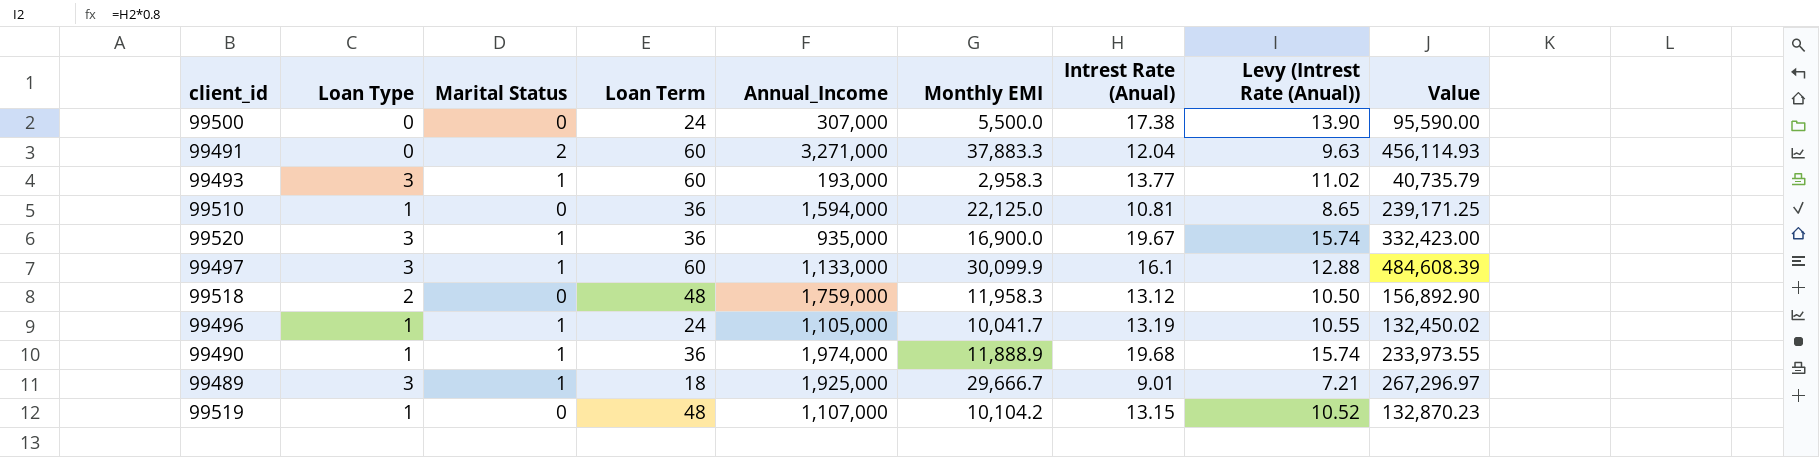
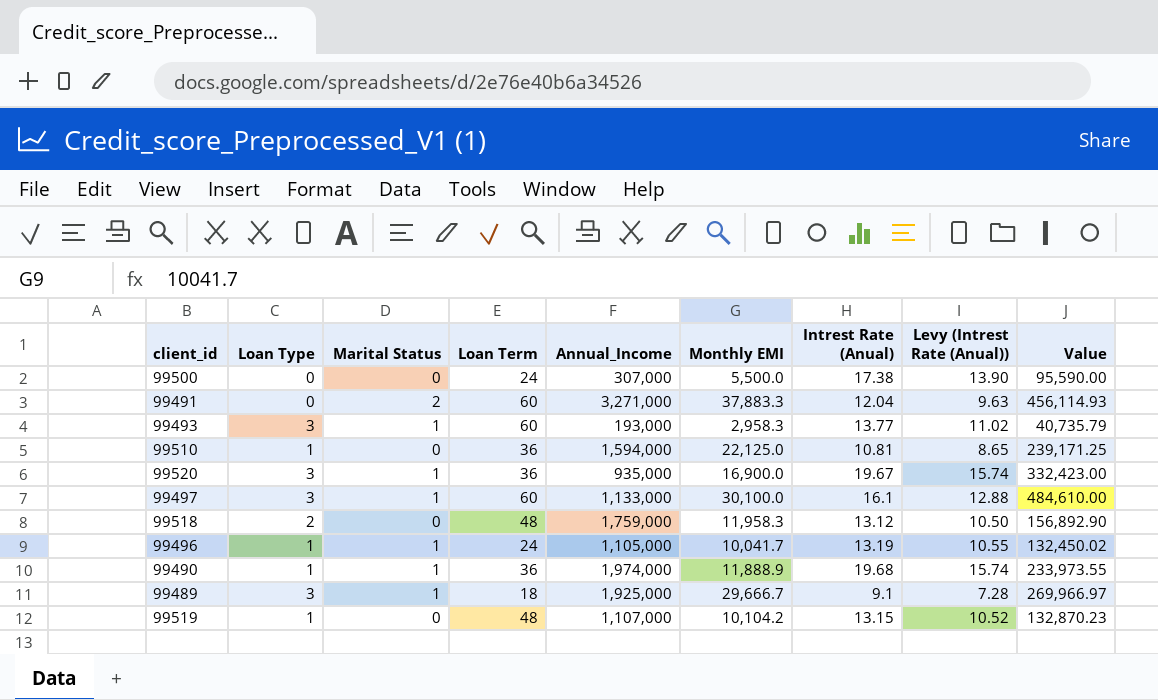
99497 | Monthly EMI: 30,099.9 -> 30,100.0
99497 | Value: 484,608.39 -> 484,610.00
99489 | Intrest Rate (Anual): 9.01 -> 9.1
99489 | Levy (Intrest Rate (Anual)): 7.21 -> 7.28
99489 | Value: 267,296.97 -> 269,966.97

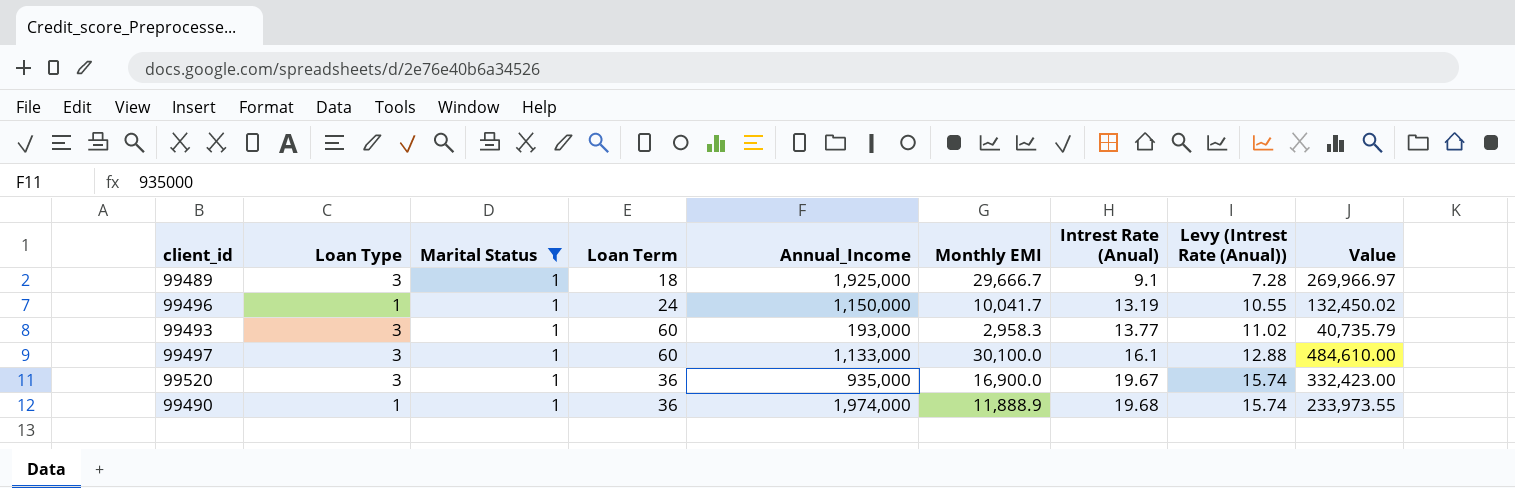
filter: none -> Marital Status = 1
row order: none -> Intrest Rate (Anual) ascending
99496 | Annual_Income: 1,105,000 -> 1,150,000

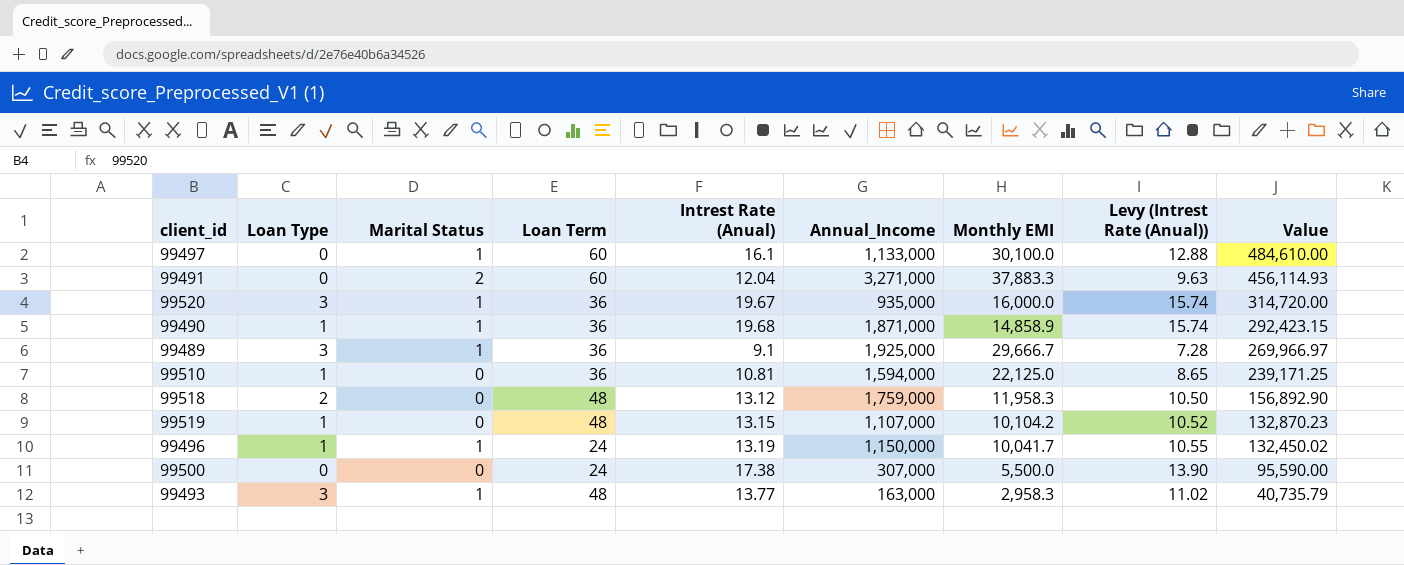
filter: Marital Status = 1 -> none
row order: Intrest Rate (Anual) ascending -> Value descending
column Intrest Rate (Anual) | position: 7 -> 5
99497 | Loan Type: 3 -> 0
99520 | Monthly EMI: 16,900.0 -> 16,000.0
99520 | Value: 332,423.00 -> 314,720.00
99490 | Annual_Income: 1,974,000 -> 1,871,000
99490 | Monthly EMI: 11,888.9 -> 14,858.9
99490 | Value: 233,973.55 -> 292,423.15
99489 | Loan Term: 18 -> 36
99493 | Loan Term: 60 -> 48
99493 | Annual_Income: 193,000 -> 163,000

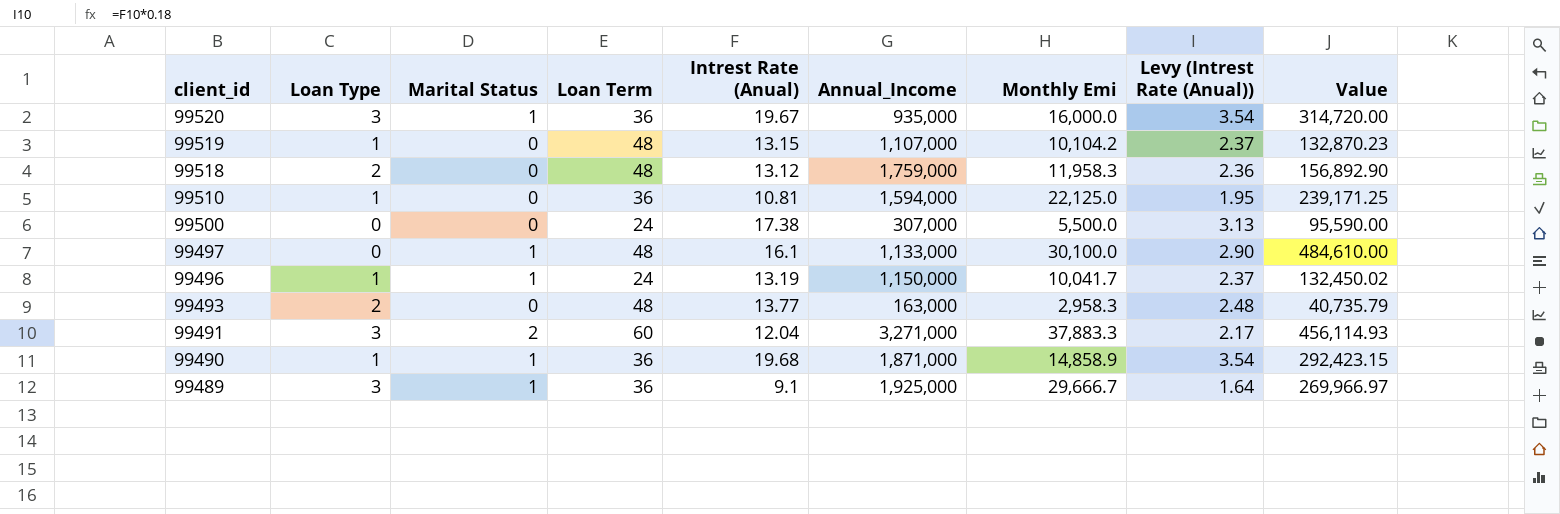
row order: Value descending -> client_id descending
column name: Monthly EMI -> Monthly Emi
column Levy (Intrest Rate (Anual)) | formula: [Intrest Rate (Anual)] * 0.8 -> [Intrest Rate (Anual)] * 0.18
99497 | Loan Term: 60 -> 48
99493 | Loan Type: 3 -> 2
99493 | Marital Status: 1 -> 0
99491 | Loan Type: 0 -> 3

